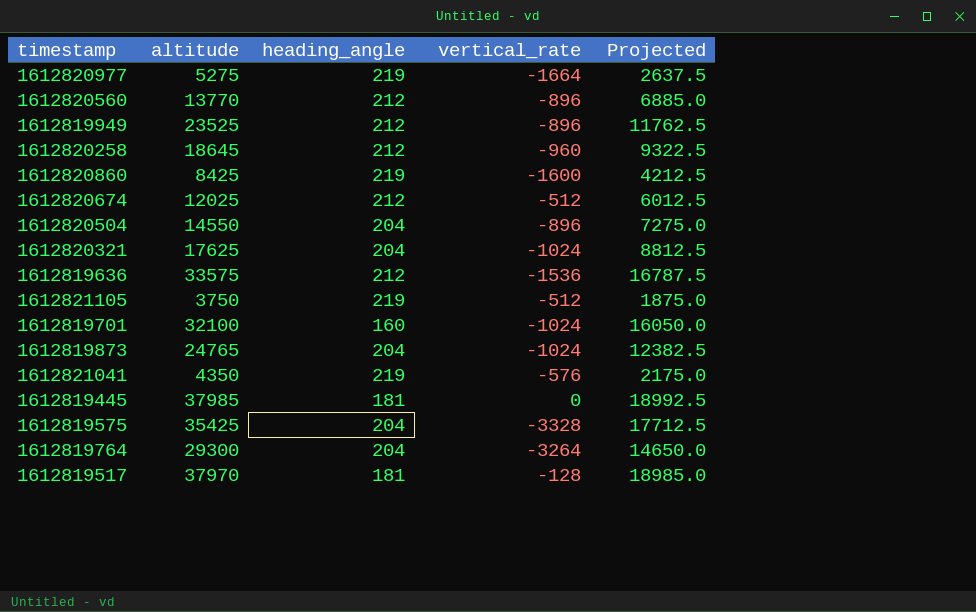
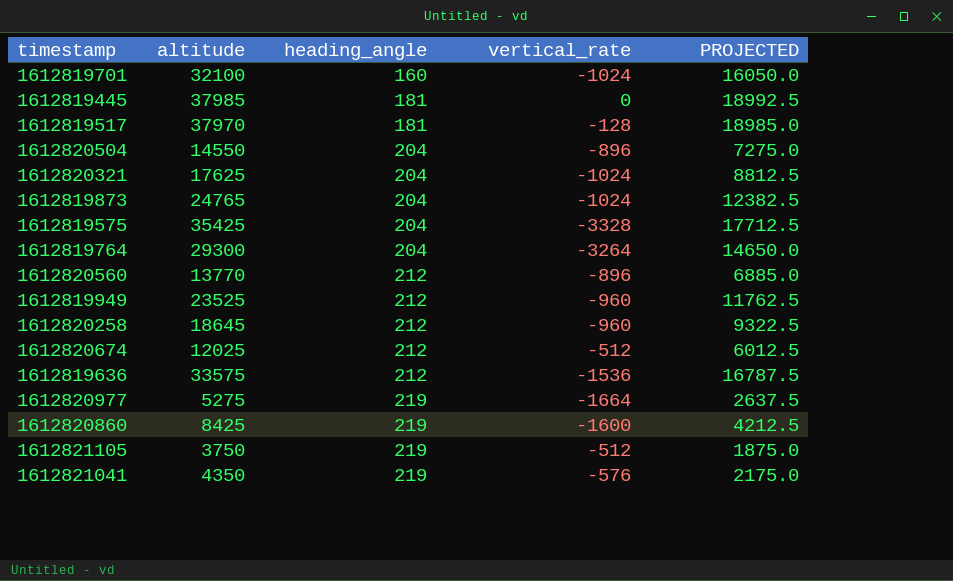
row order: none -> heading_angle ascending
column name: Projected -> PROJECTED
1612819949 | vertical_rate: -896 -> -960

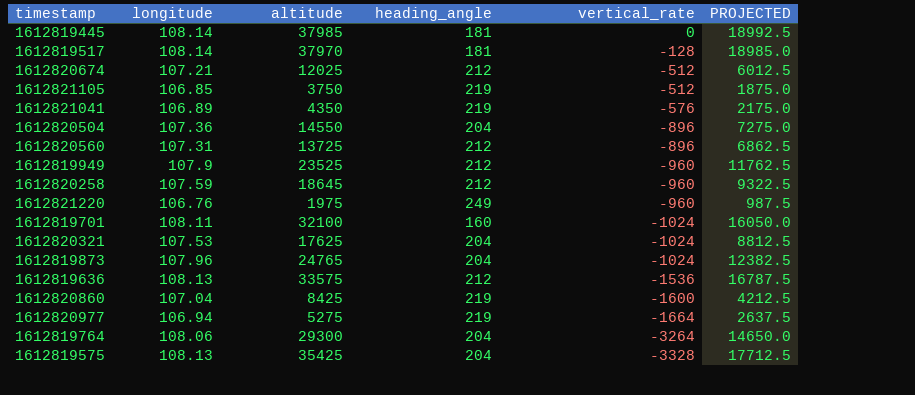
row order: heading_angle ascending -> vertical_rate descending
column longitude | position: none -> 2
1612820560 | altitude: 13770 -> 13725
1612820560 | PROJECTED: 6885.0 -> 6862.5
row 1612821220: none -> 106.76 | 1975 | 249 | -960 | 987.5

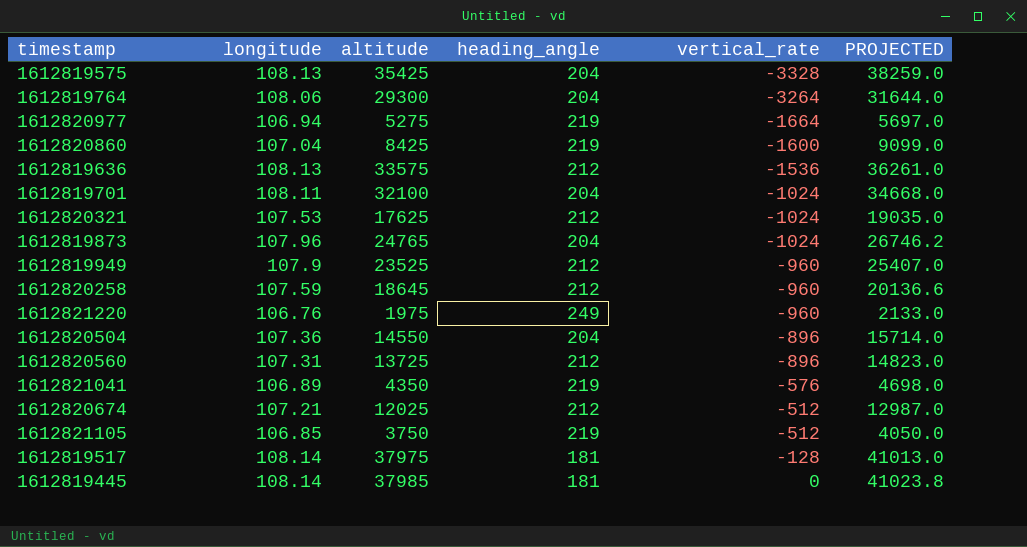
row order: vertical_rate descending -> vertical_rate ascending
column PROJECTED | formula: [altitude] * 0.5 -> [altitude] * 1.08
1612819701 | heading_angle: 160 -> 204
1612820321 | heading_angle: 204 -> 212
1612819517 | altitude: 37970 -> 37975

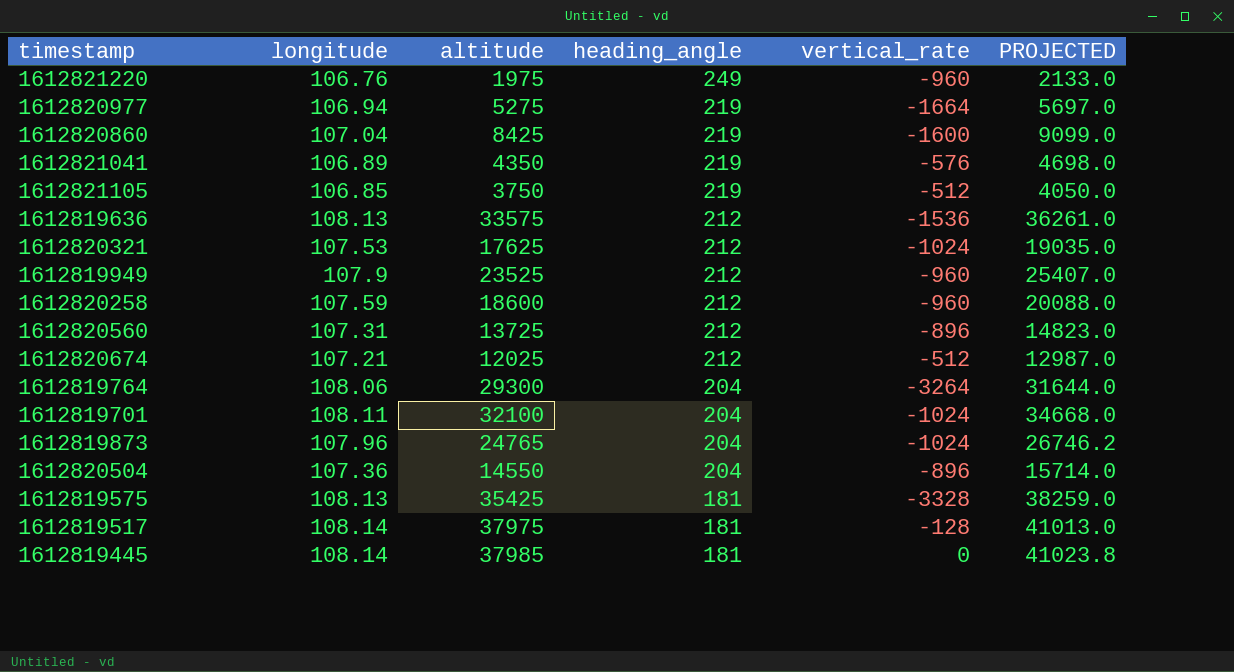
row order: vertical_rate ascending -> heading_angle descending
1612820258 | altitude: 18645 -> 18600
1612820258 | PROJECTED: 20136.6 -> 20088.0
1612819575 | heading_angle: 204 -> 181

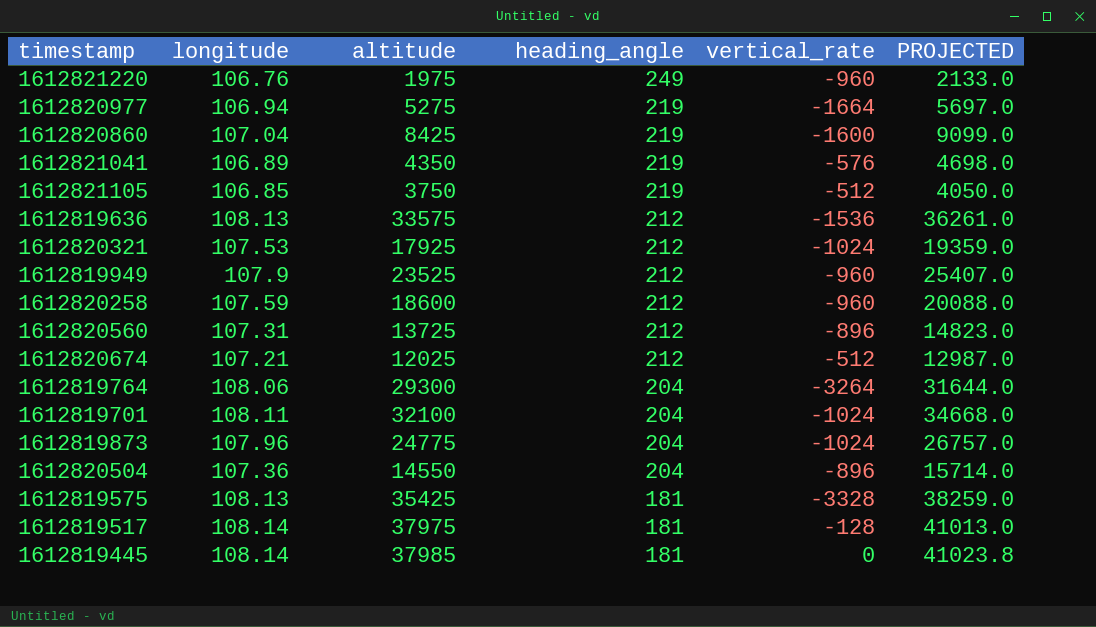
1612820321 | altitude: 17625 -> 17925
1612820321 | PROJECTED: 19035.0 -> 19359.0
1612819873 | altitude: 24765 -> 24775
1612819873 | PROJECTED: 26746.2 -> 26757.0

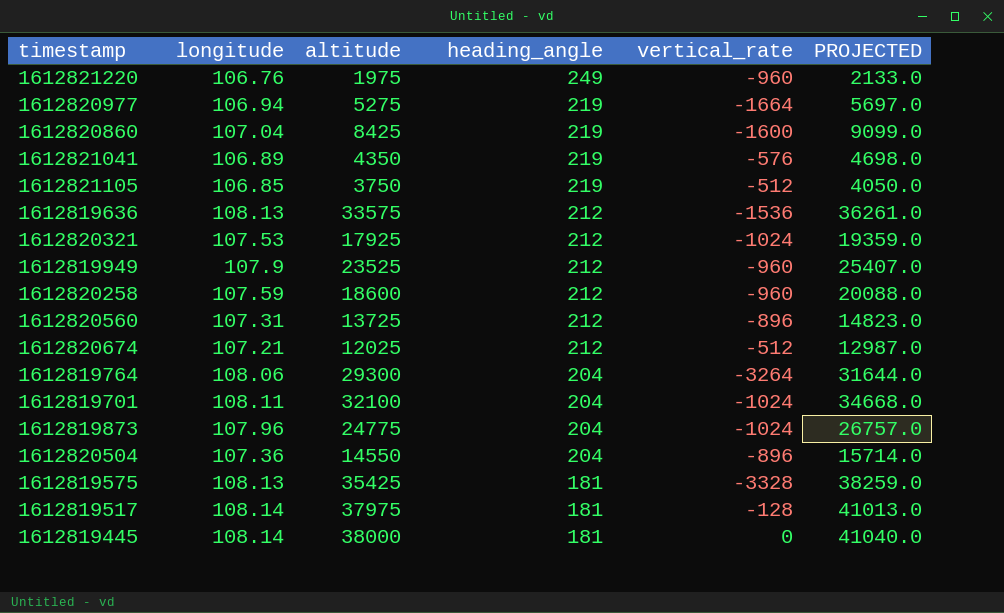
1612819445 | altitude: 37985 -> 38000
1612819445 | PROJECTED: 41023.8 -> 41040.0

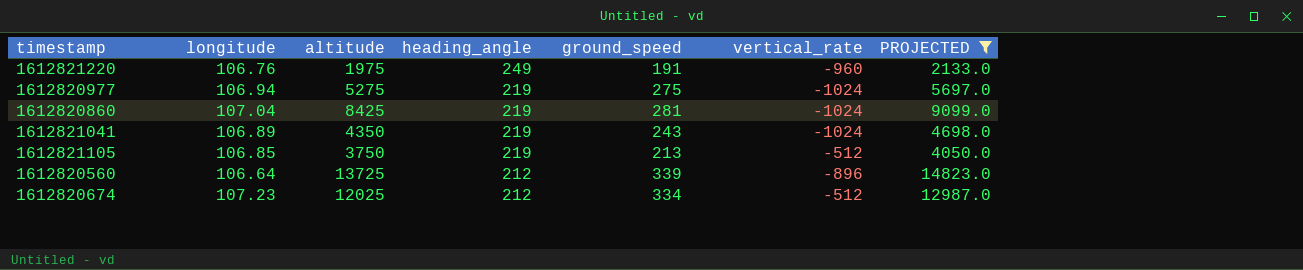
filter: none -> PROJECTED <= 14823.0
column ground_speed | position: none -> 5
1612820977 | vertical_rate: -1664 -> -1024
1612820860 | vertical_rate: -1600 -> -1024
1612821041 | vertical_rate: -576 -> -1024
1612820560 | longitude: 107.31 -> 106.64
1612820674 | longitude: 107.21 -> 107.23

